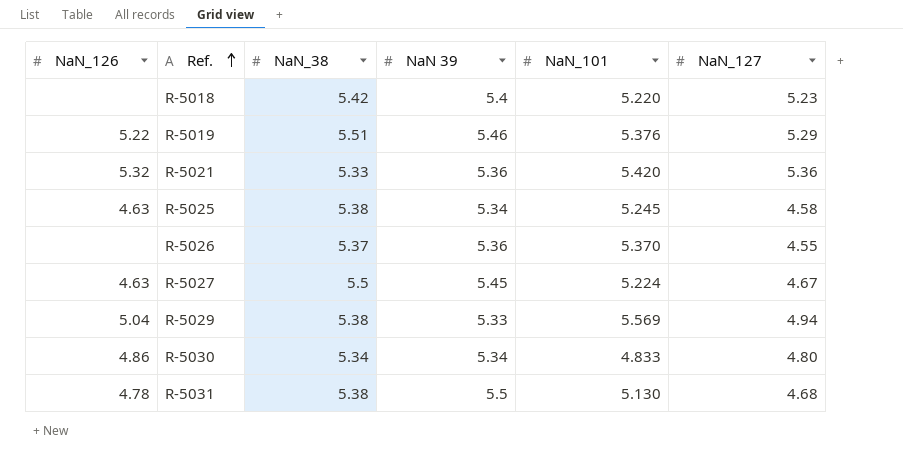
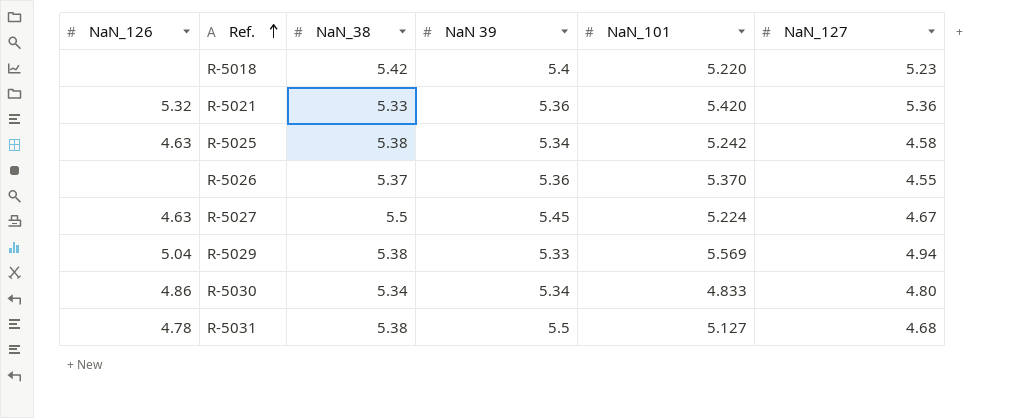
row R-5019: 5.22 | 5.51 | 5.46 | 5.376 | 5.29 -> none
R-5025 | NaN_101: 5.245 -> 5.242
R-5031 | NaN_101: 5.130 -> 5.127

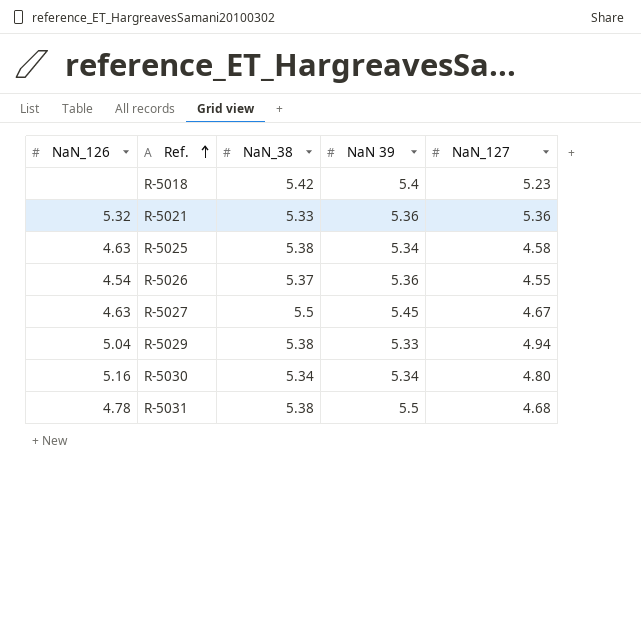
column NaN_101 | position: 5 -> none
R-5026 | NaN_126: none -> 4.54
R-5030 | NaN_126: 4.86 -> 5.16

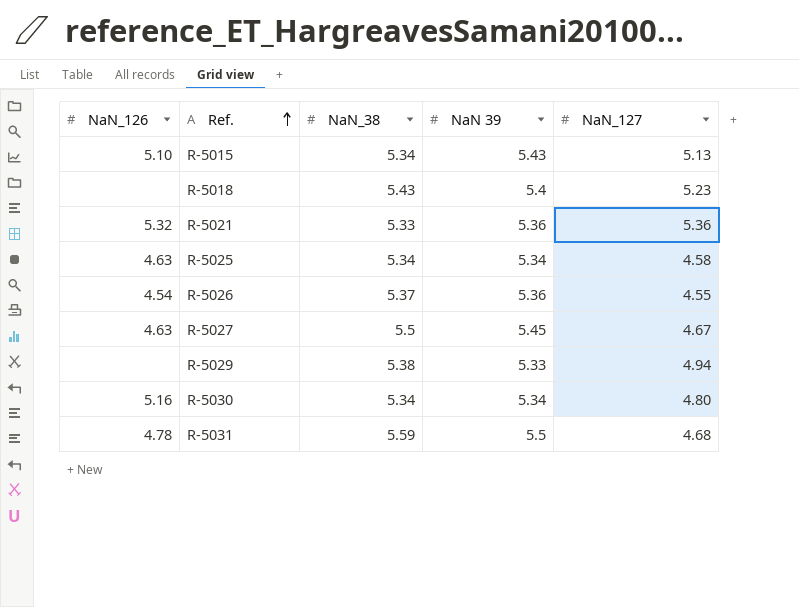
row R-5015: none -> 5.10 | 5.34 | 5.43 | 5.13
R-5018 | NaN_38: 5.42 -> 5.43
R-5025 | NaN_38: 5.38 -> 5.34
R-5029 | NaN_126: 5.04 -> none
R-5031 | NaN_38: 5.38 -> 5.59

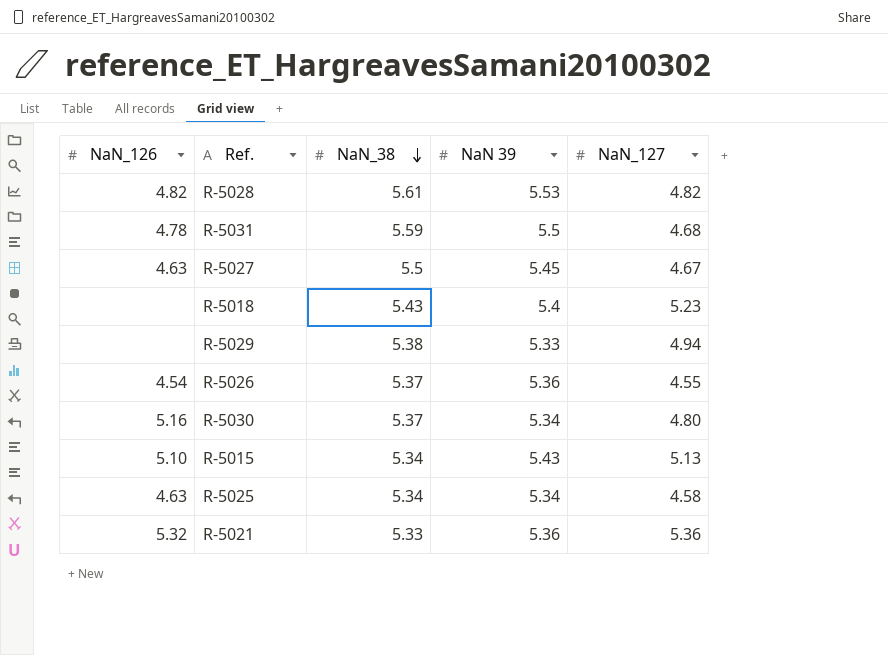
row order: Ref. ascending -> NaN_38 descending
row R-5028: none -> 4.82 | 5.61 | 5.53 | 4.82
R-5030 | NaN_38: 5.34 -> 5.37

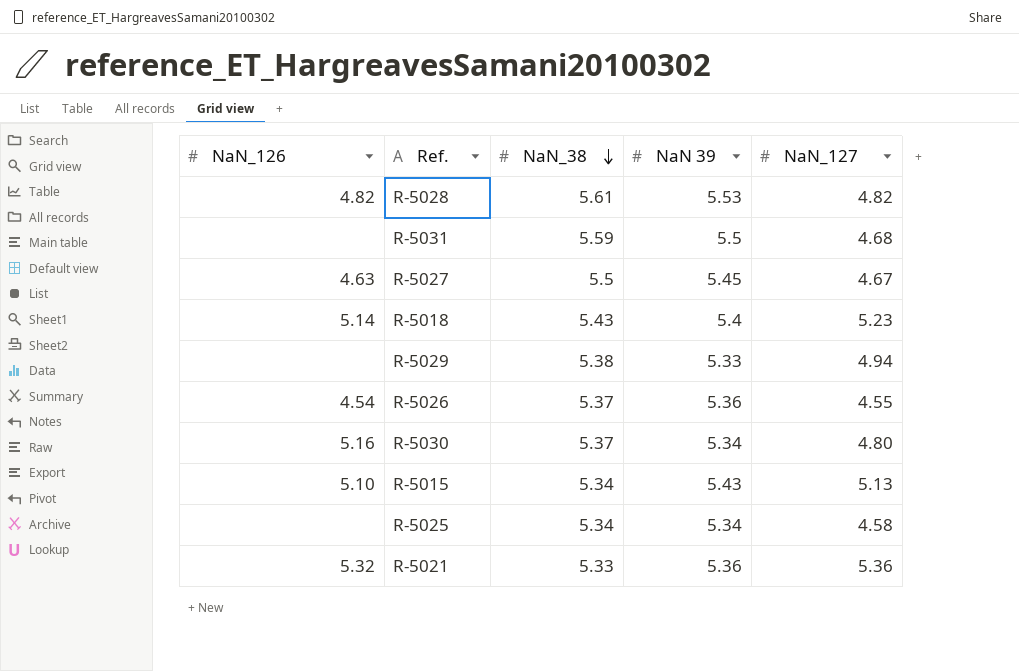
R-5031 | NaN_126: 4.78 -> none
R-5018 | NaN_126: none -> 5.14
R-5025 | NaN_126: 4.63 -> none

